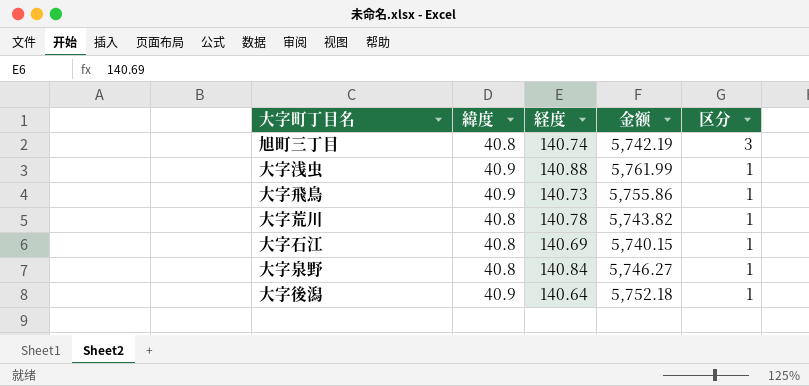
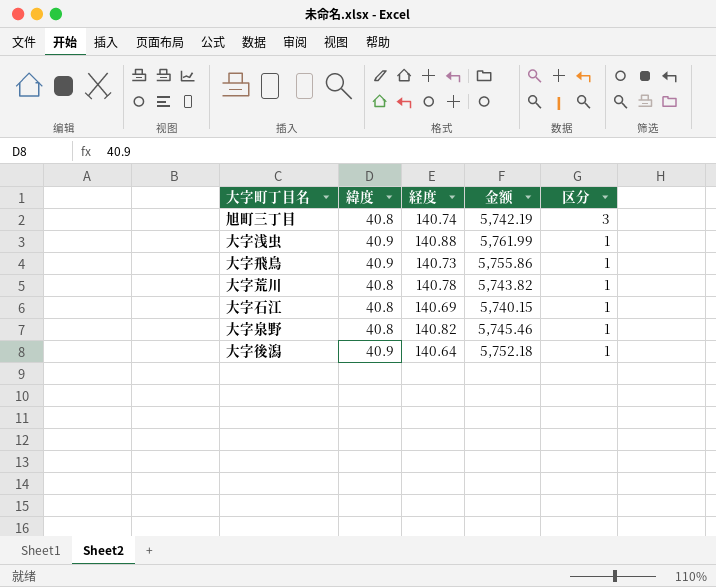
大字泉野 | 経度: 140.84 -> 140.82
大字泉野 | 金额: 5,746.27 -> 5,745.46

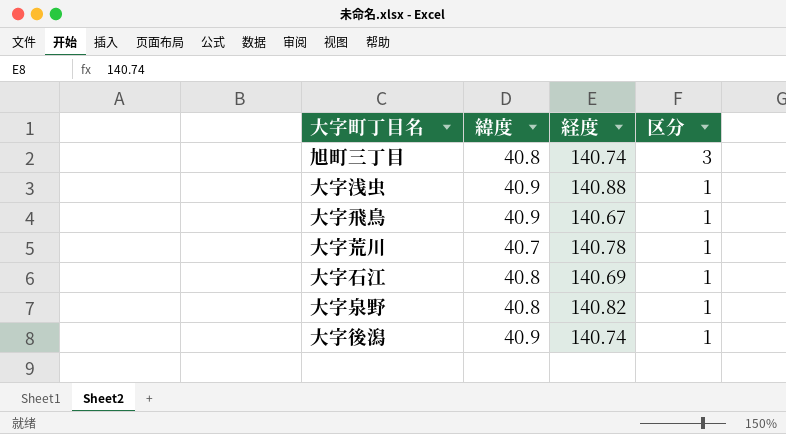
column 金额 | formula: [緯度] * [経度] -> none
大字飛鳥 | 経度: 140.73 -> 140.67
大字荒川 | 緯度: 40.8 -> 40.7
大字後潟 | 経度: 140.64 -> 140.74

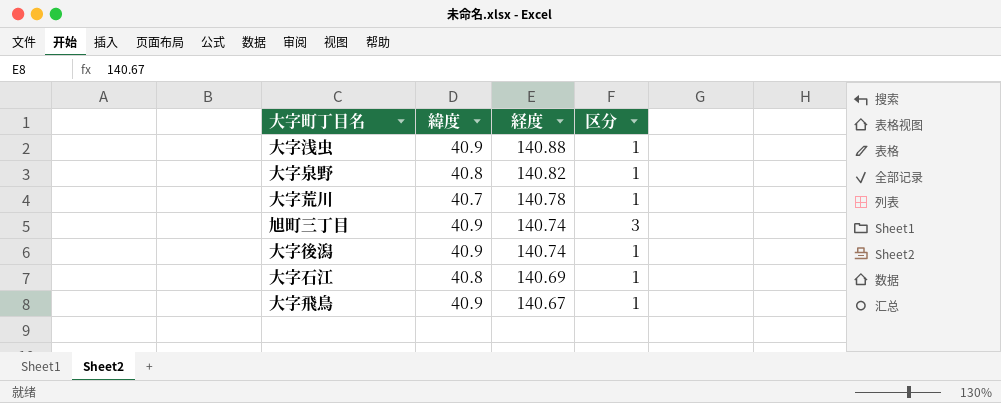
row order: 区分 descending -> 経度 descending
旭町三丁目 | 緯度: 40.8 -> 40.9

